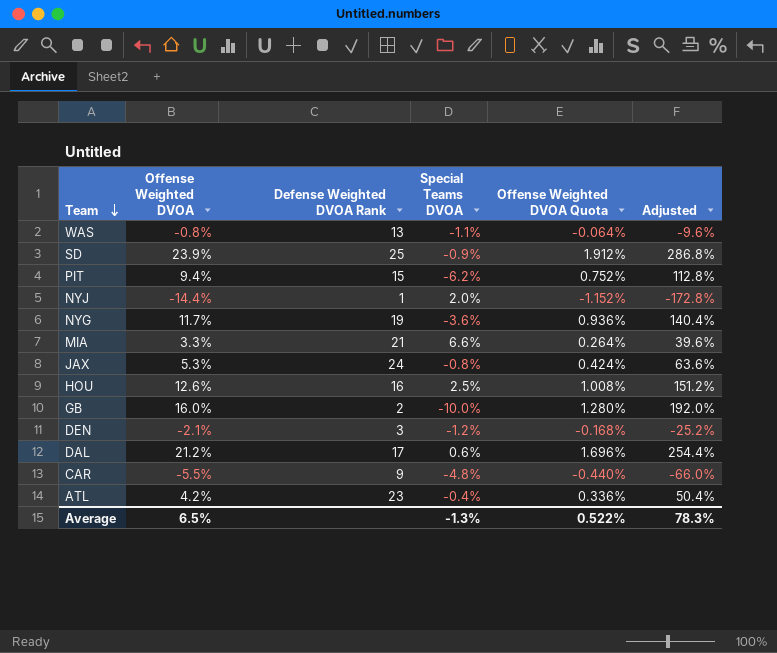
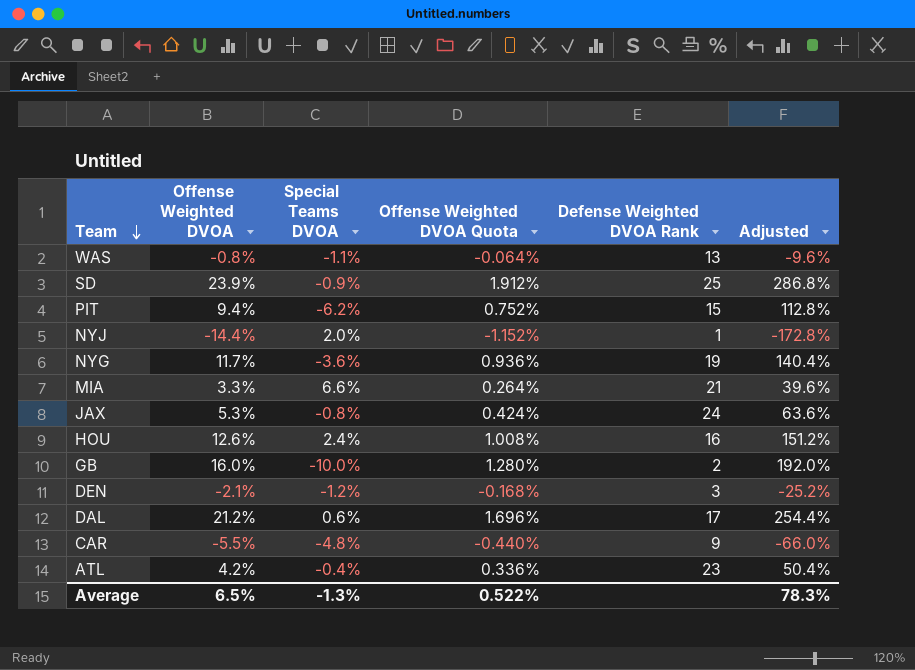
column Defense Weighted DVOA Rank | position: 3 -> 5
HOU | Special Teams DVOA: 2.5% -> 2.4%

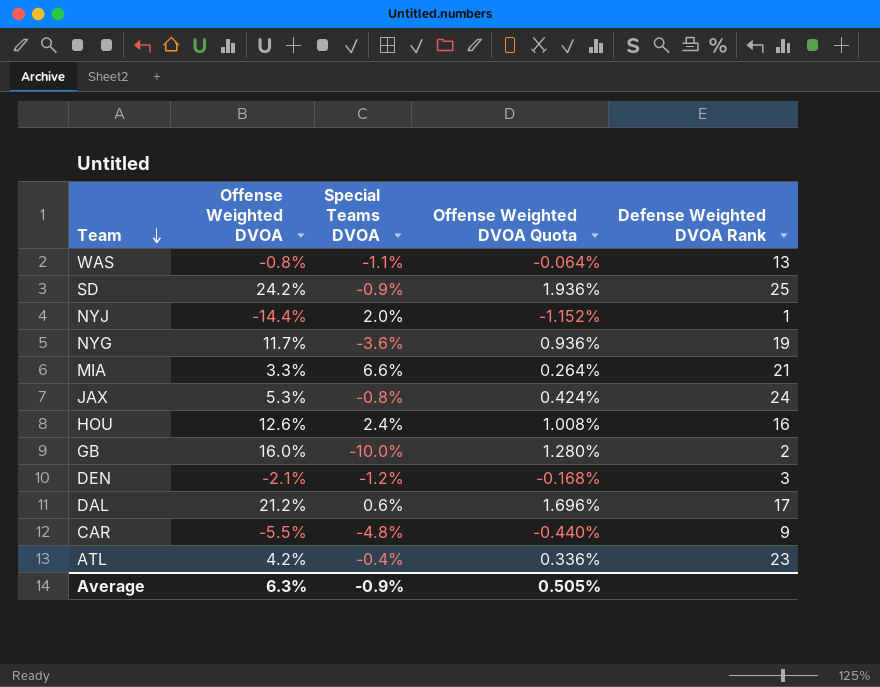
column Adjusted | formula: [Offense Weighted DVOA] * 12 -> none
row PIT: 9.4% | -6.2% | 0.752% | 15 | 112.8% -> none
SD | Offense Weighted DVOA: 23.9% -> 24.2%
SD | Offense Weighted DVOA Quota: 1.912% -> 1.936%
Average | Offense Weighted DVOA: 6.5% -> 6.3%
Average | Special Teams DVOA: -1.3% -> -0.9%
Average | Offense Weighted DVOA Quota: 0.522% -> 0.505%

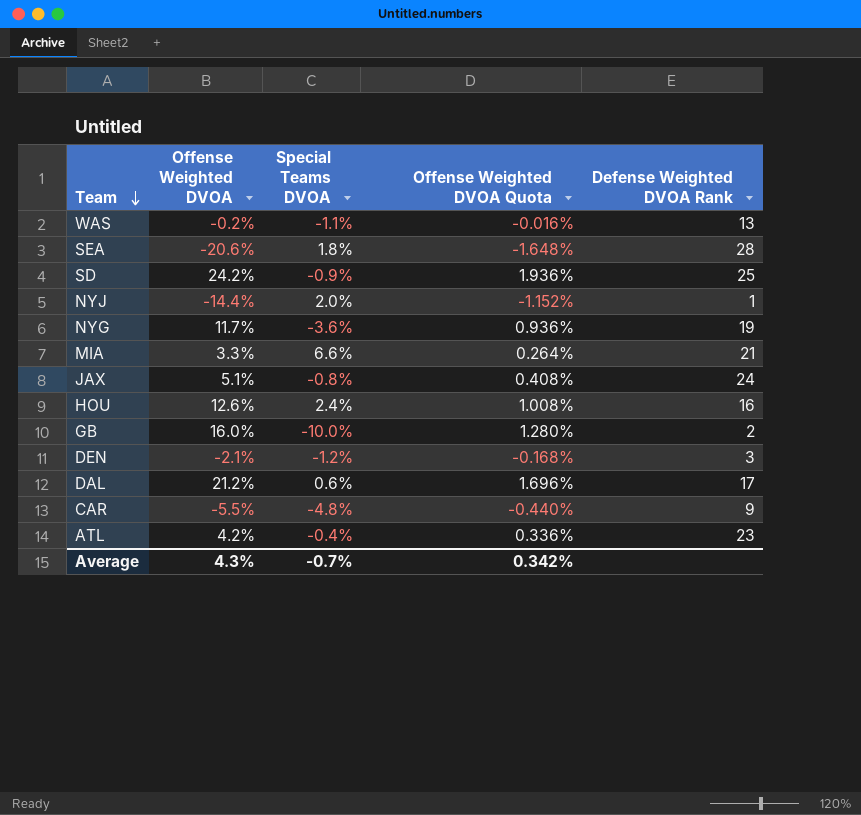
WAS | Offense Weighted DVOA: -0.8% -> -0.2%
WAS | Offense Weighted DVOA Quota: -0.064% -> -0.016%
row SEA: none -> -20.6% | 1.8% | -1.648% | 28
JAX | Offense Weighted DVOA: 5.3% -> 5.1%
JAX | Offense Weighted DVOA Quota: 0.424% -> 0.408%
Average | Offense Weighted DVOA: 6.3% -> 4.3%
Average | Special Teams DVOA: -0.9% -> -0.7%
Average | Offense Weighted DVOA Quota: 0.505% -> 0.342%

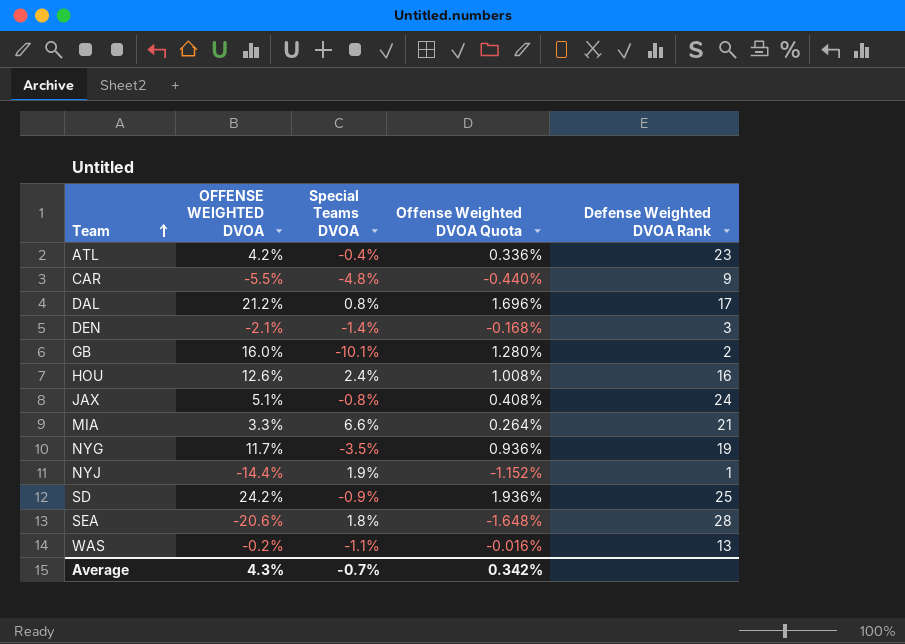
row order: Team descending -> Team ascending
column name: Offense Weighted DVOA -> OFFENSE WEIGHTED DVOA
DAL | Special Teams DVOA: 0.6% -> 0.8%
DEN | Special Teams DVOA: -1.2% -> -1.4%
GB | Special Teams DVOA: -10.0% -> -10.1%
NYG | Special Teams DVOA: -3.6% -> -3.5%
NYJ | Special Teams DVOA: 2.0% -> 1.9%

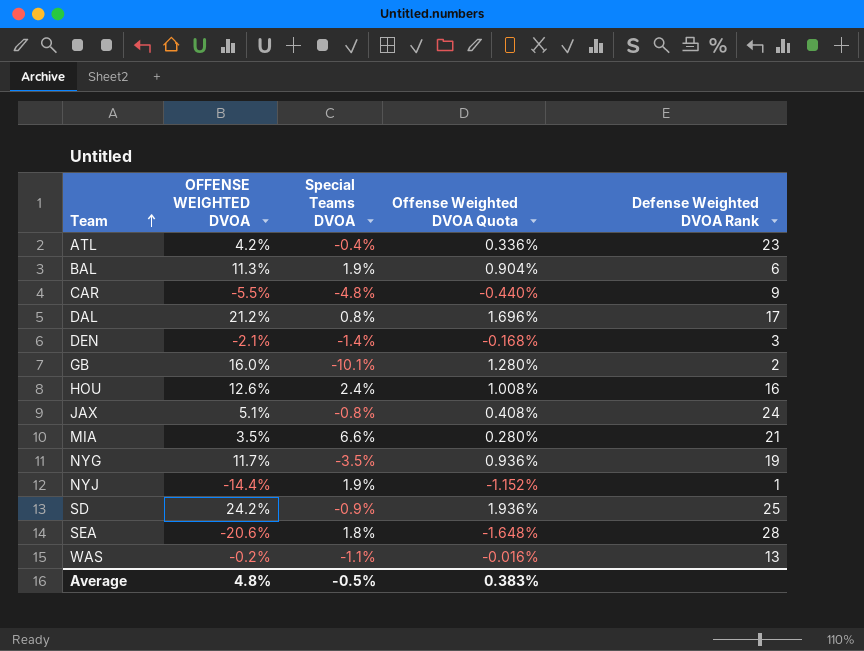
row BAL: none -> 11.3% | 1.9% | 0.904% | 6
MIA | OFFENSE WEIGHTED DVOA: 3.3% -> 3.5%
MIA | Offense Weighted DVOA Quota: 0.264% -> 0.280%
Average | OFFENSE WEIGHTED DVOA: 4.3% -> 4.8%
Average | Special Teams DVOA: -0.7% -> -0.5%
Average | Offense Weighted DVOA Quota: 0.342% -> 0.383%

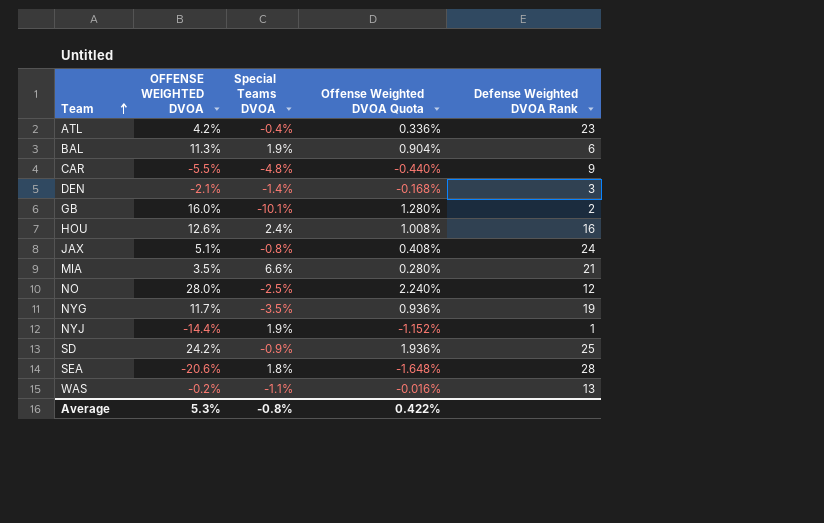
row DAL: 21.2% | 0.8% | 1.696% | 17 -> none
row NO: none -> 28.0% | -2.5% | 2.240% | 12
Average | OFFENSE WEIGHTED DVOA: 4.8% -> 5.3%
Average | Special Teams DVOA: -0.5% -> -0.8%
Average | Offense Weighted DVOA Quota: 0.383% -> 0.422%

